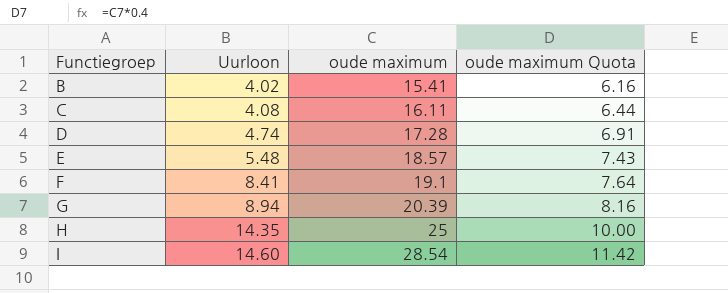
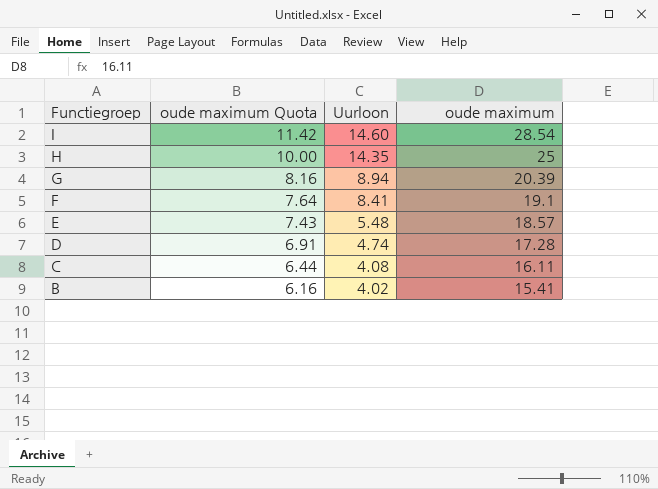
row order: Functiegroep ascending -> Functiegroep descending
column oude maximum Quota | position: 4 -> 2

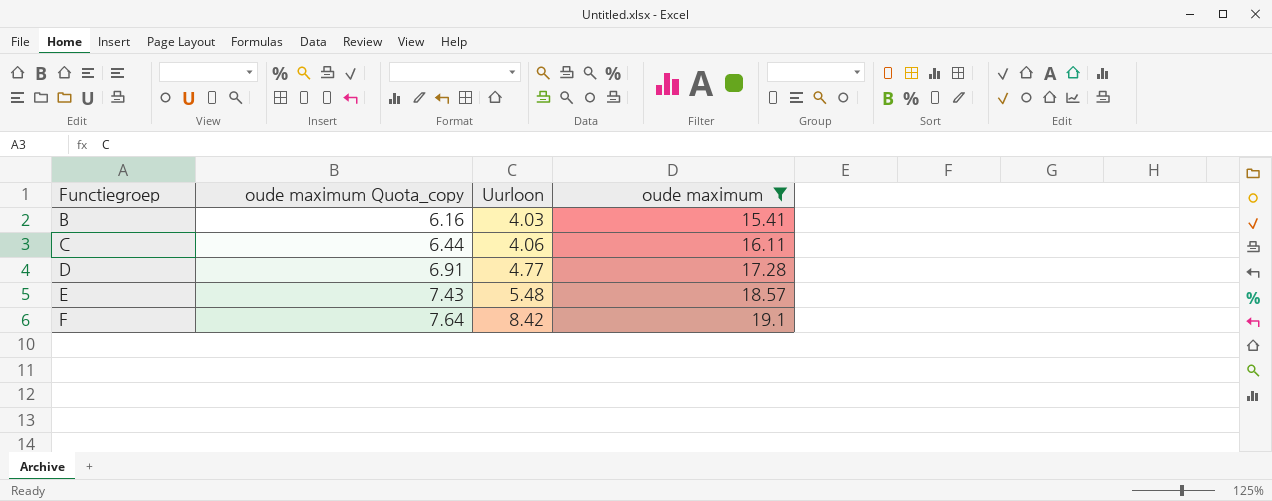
filter: none -> oude maximum <= 19.1
row order: Functiegroep descending -> Functiegroep ascending
column name: oude maximum Quota -> oude maximum Quota_copy
B | Uurloon: 4.02 -> 4.03
C | Uurloon: 4.08 -> 4.06
D | Uurloon: 4.74 -> 4.77
F | Uurloon: 8.41 -> 8.42

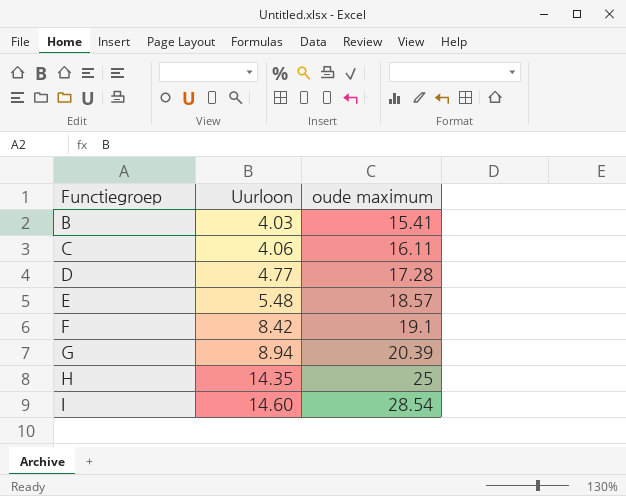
filter: oude maximum <= 19.1 -> none
column oude maximum Quota_copy | formula: [oude maximum] * 0.4 -> none

